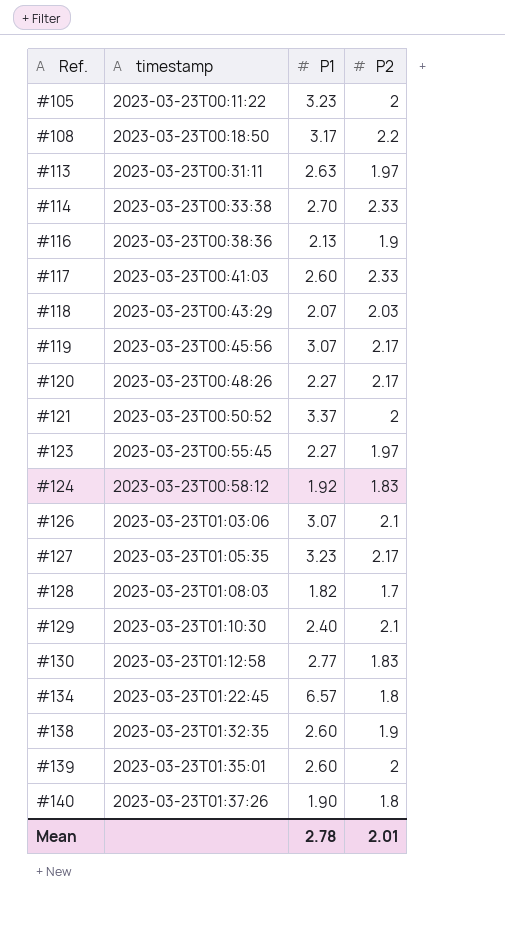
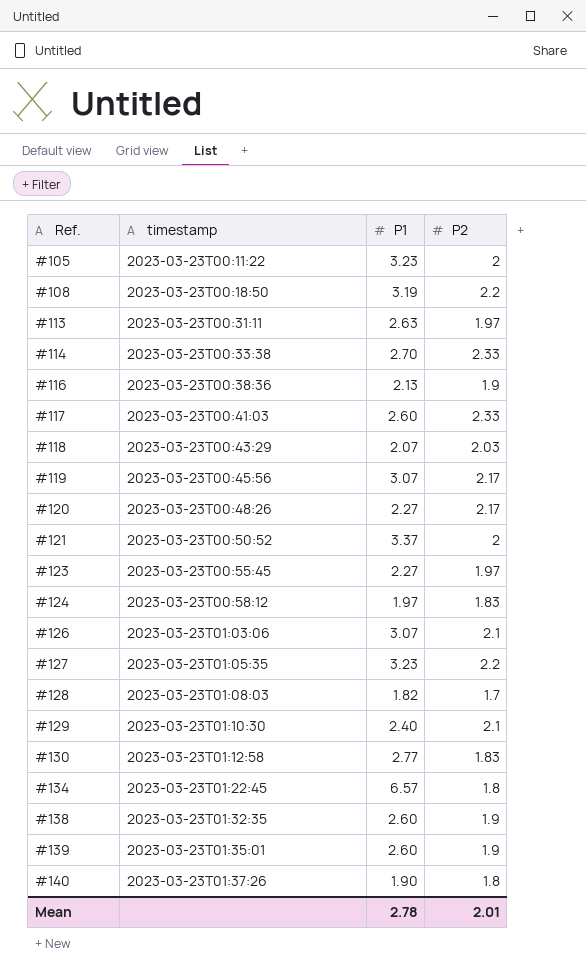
#108 | P1: 3.17 -> 3.19
#124 | P1: 1.92 -> 1.97
#127 | P2: 2.17 -> 2.2
#139 | P2: 2 -> 1.9

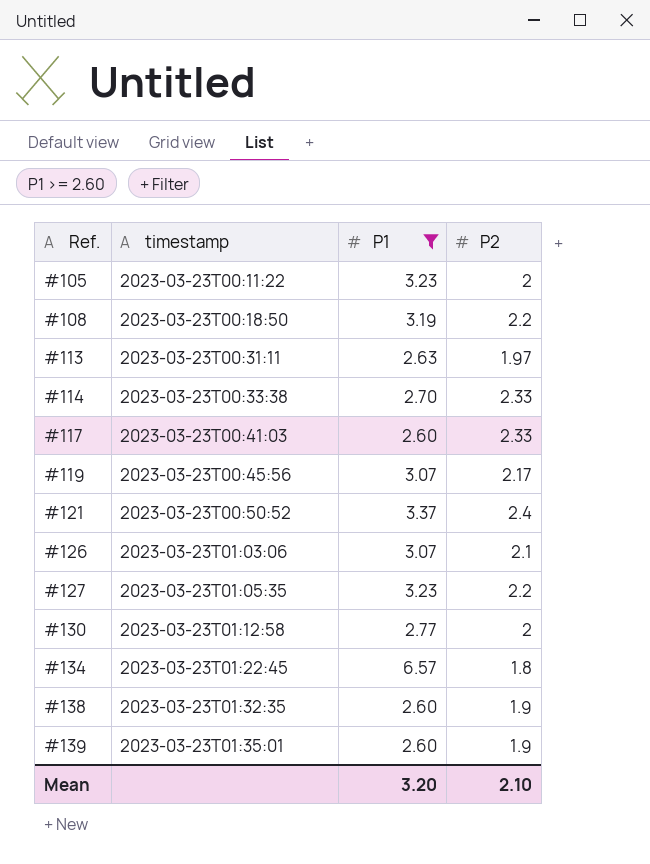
filter: none -> P1 >= 2.60
#121 | P2: 2 -> 2.4
#130 | P2: 1.83 -> 2
Mean | P1: 2.78 -> 3.20
Mean | P2: 2.01 -> 2.10

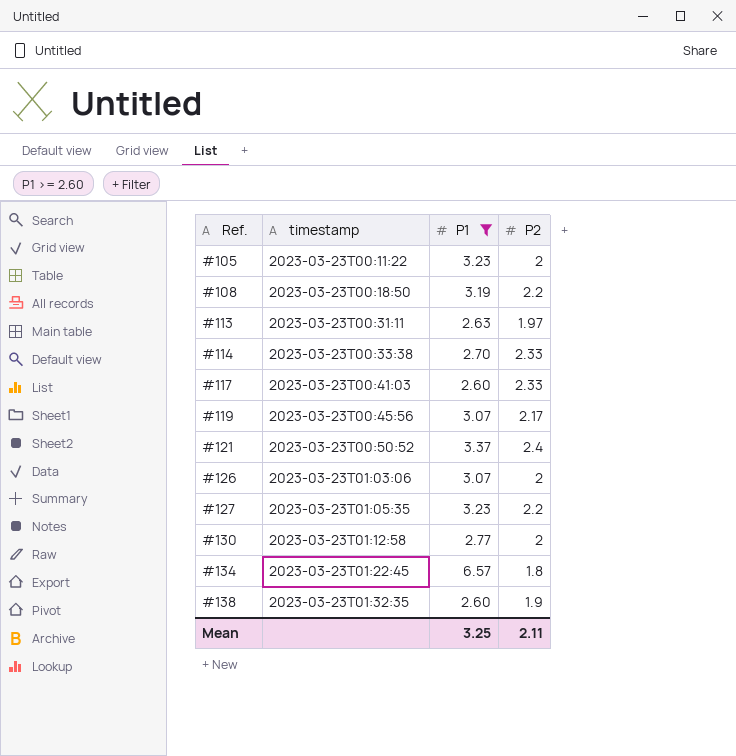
row #139: 2023-03-23T01:35:01 | 2.60 | 1.9 -> none
#126 | P2: 2.1 -> 2
Mean | P1: 3.20 -> 3.25
Mean | P2: 2.10 -> 2.11

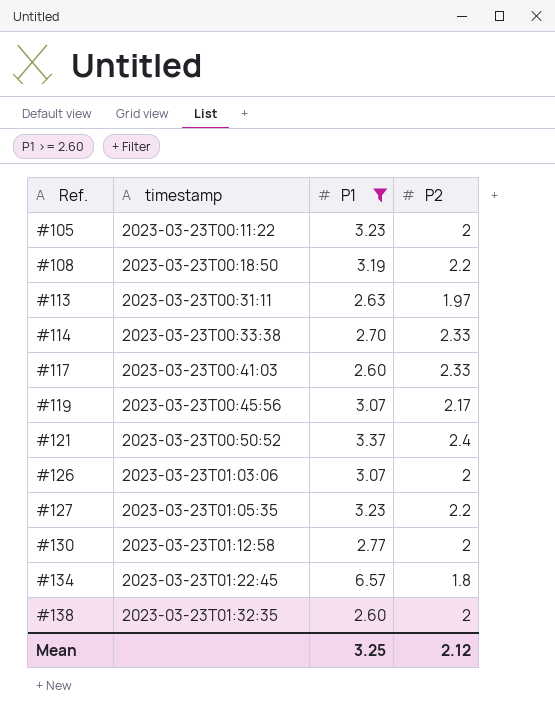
#138 | P2: 1.9 -> 2
Mean | P2: 2.11 -> 2.12

